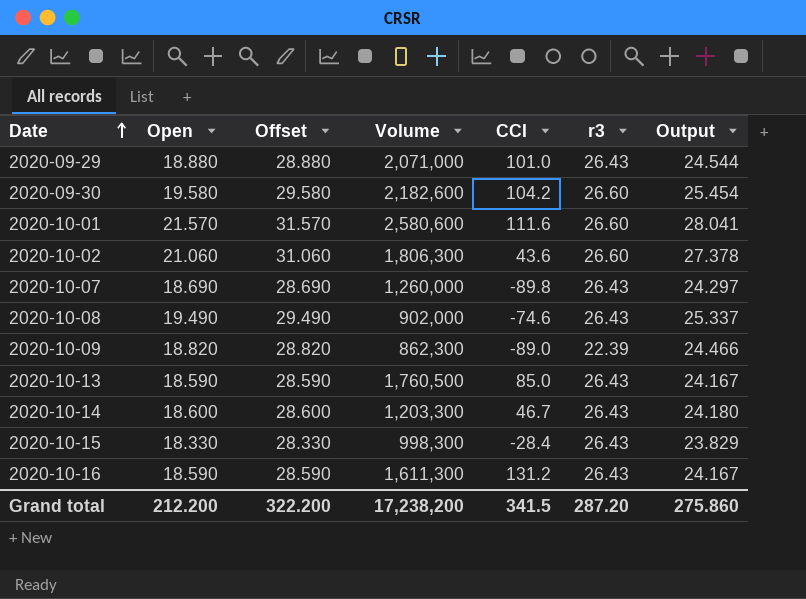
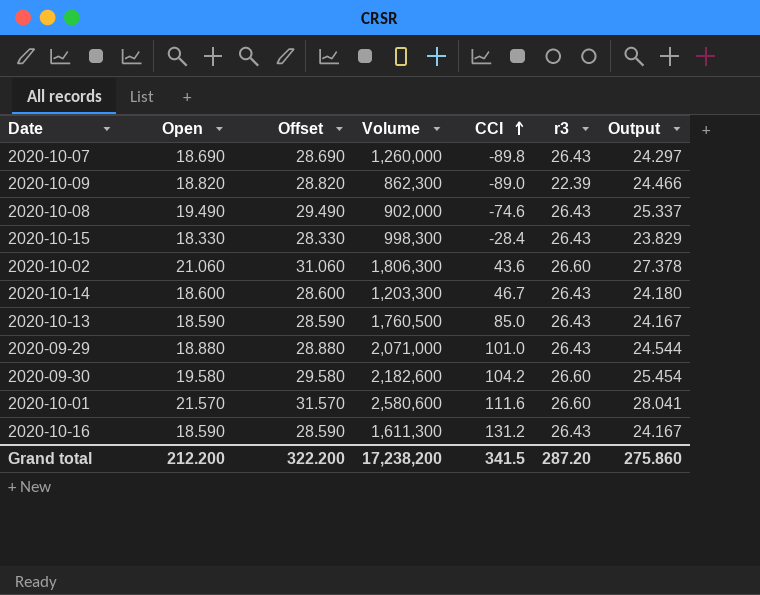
row order: Date ascending -> CCI ascending

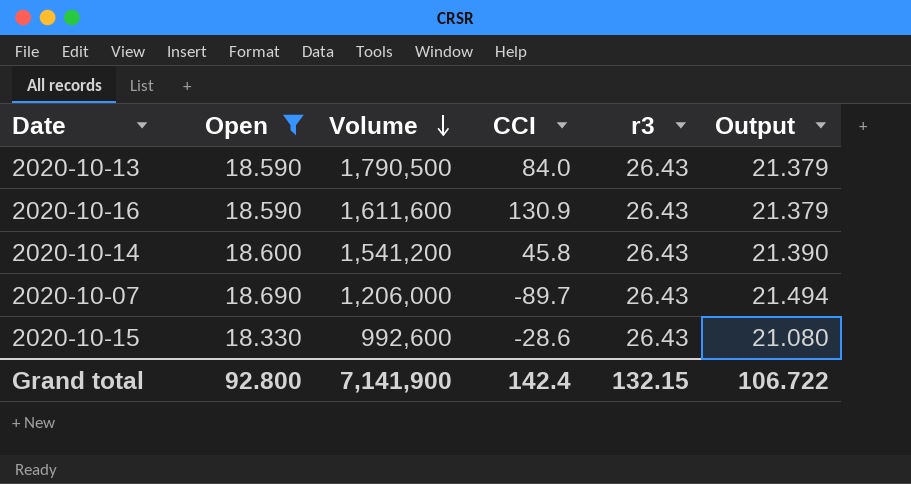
filter: none -> Open <= 18.690
row order: CCI ascending -> Volume descending
column Offset | formula: [Open] + 10 -> none
column Output | formula: [Open] * 1.3 -> [Open] * 1.15
2020-10-13 | Volume: 1,760,500 -> 1,790,500
2020-10-13 | CCI: 85.0 -> 84.0
2020-10-16 | Volume: 1,611,300 -> 1,611,600
2020-10-16 | CCI: 131.2 -> 130.9
2020-10-14 | Volume: 1,203,300 -> 1,541,200
2020-10-14 | CCI: 46.7 -> 45.8
2020-10-07 | Volume: 1,260,000 -> 1,206,000
2020-10-07 | CCI: -89.8 -> -89.7
2020-10-15 | Volume: 998,300 -> 992,600
2020-10-15 | CCI: -28.4 -> -28.6
Grand total | Open: 212.200 -> 92.800
Grand total | Volume: 17,238,200 -> 7,141,900
Grand total | CCI: 341.5 -> 142.4
Grand total | r3: 287.20 -> 132.15
Grand total | Output: 275.860 -> 106.722

